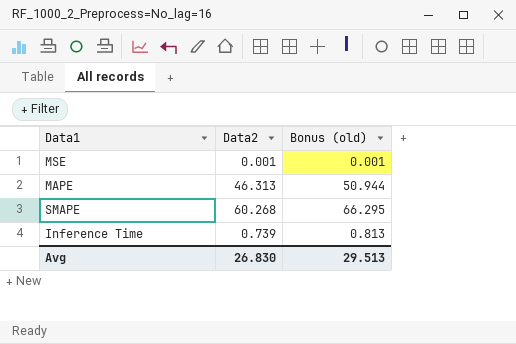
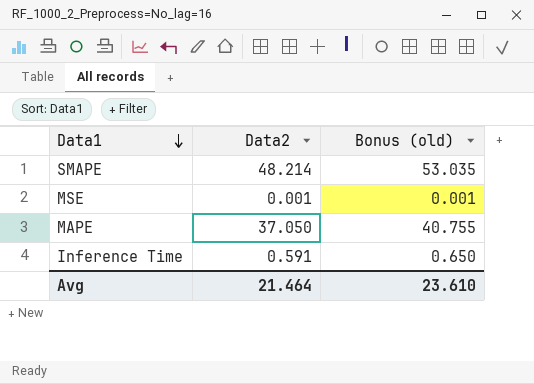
row order: none -> Data1 descending
SMAPE | Data2: 60.268 -> 48.214
SMAPE | Bonus (old): 66.295 -> 53.035
MAPE | Data2: 46.313 -> 37.050
MAPE | Bonus (old): 50.944 -> 40.755
Inference Time | Data2: 0.739 -> 0.591
Inference Time | Bonus (old): 0.813 -> 0.650
Avg | Data2: 26.830 -> 21.464
Avg | Bonus (old): 29.513 -> 23.610

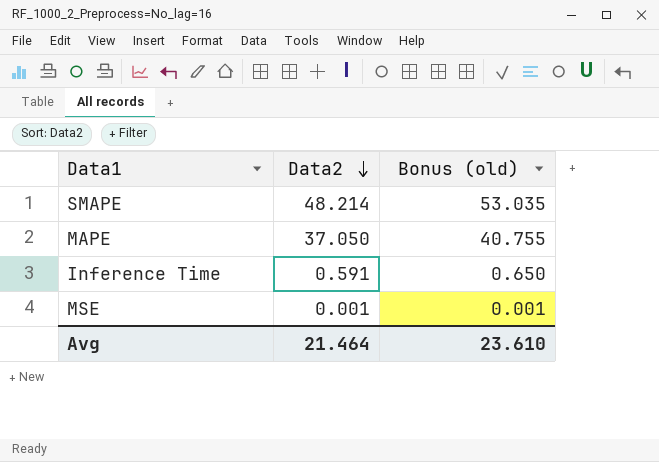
row order: Data1 descending -> Data2 descending

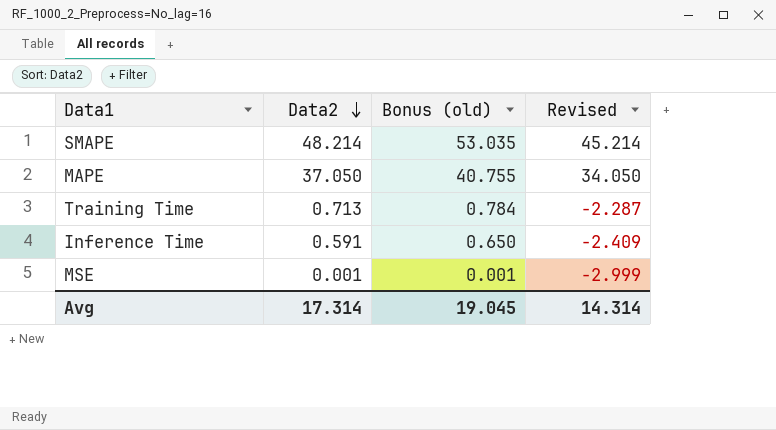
column Revised | formula: none -> [Data2] - 3
row Training Time: none -> 0.713 | 0.784 | -2.287
Avg | Data2: 21.464 -> 17.314
Avg | Bonus (old): 23.610 -> 19.045

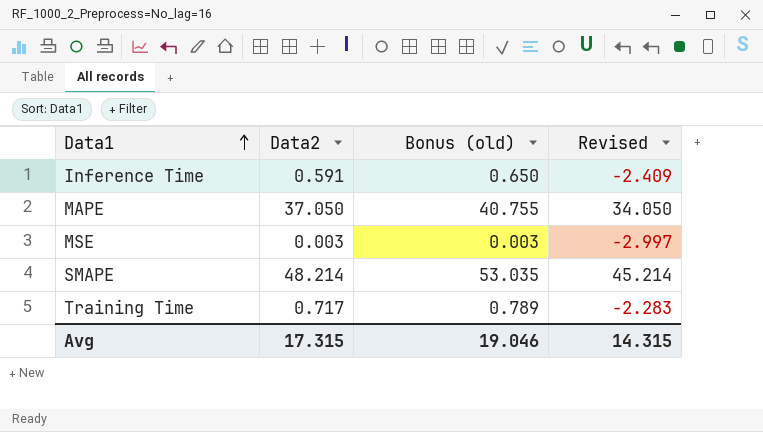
row order: Data2 descending -> Data1 ascending
MSE | Data2: 0.001 -> 0.003
MSE | Bonus (old): 0.001 -> 0.003
MSE | Revised: -2.999 -> -2.997
Training Time | Data2: 0.713 -> 0.717
Training Time | Bonus (old): 0.784 -> 0.789
Training Time | Revised: -2.287 -> -2.283
Avg | Data2: 17.314 -> 17.315
Avg | Bonus (old): 19.045 -> 19.046
Avg | Revised: 14.314 -> 14.315

